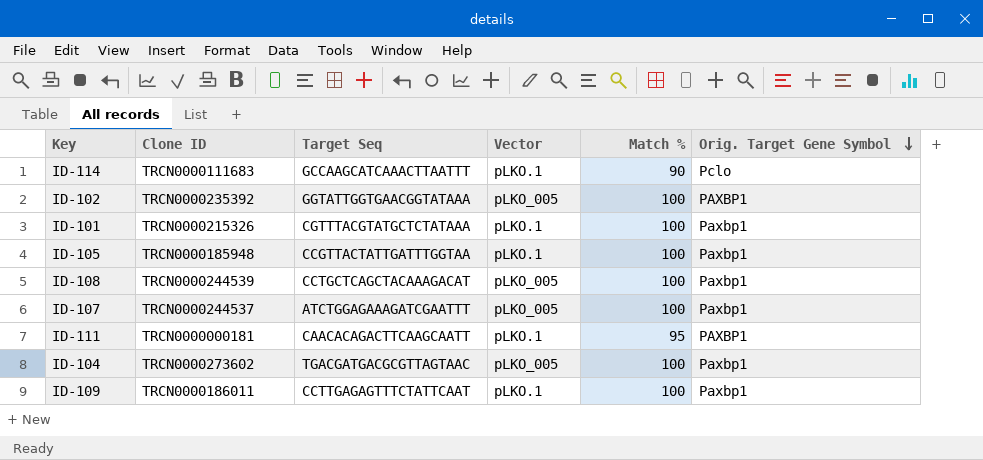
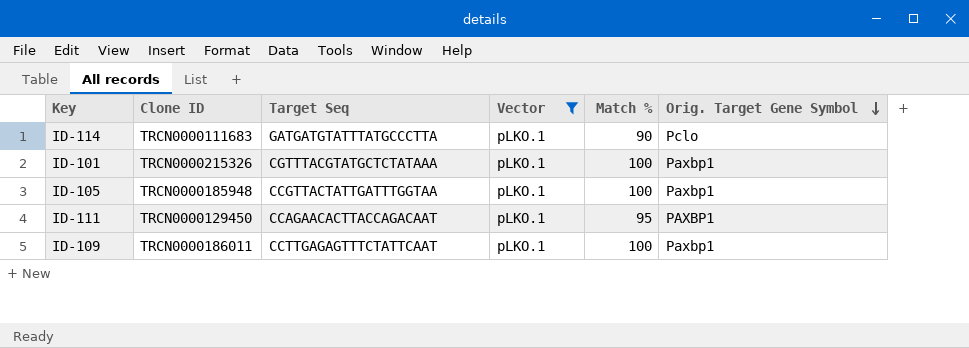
filter: none -> Vector = pLKO.1
ID-114 | Target Seq: GCCAAGCATCAAACTTAATTT -> GATGATGTATTTATGCCCTTA
ID-111 | Clone ID: TRCN0000000181 -> TRCN0000129450
ID-111 | Target Seq: CAACACAGACTTCAAGCAATT -> CCAGAACACTTACCAGACAAT

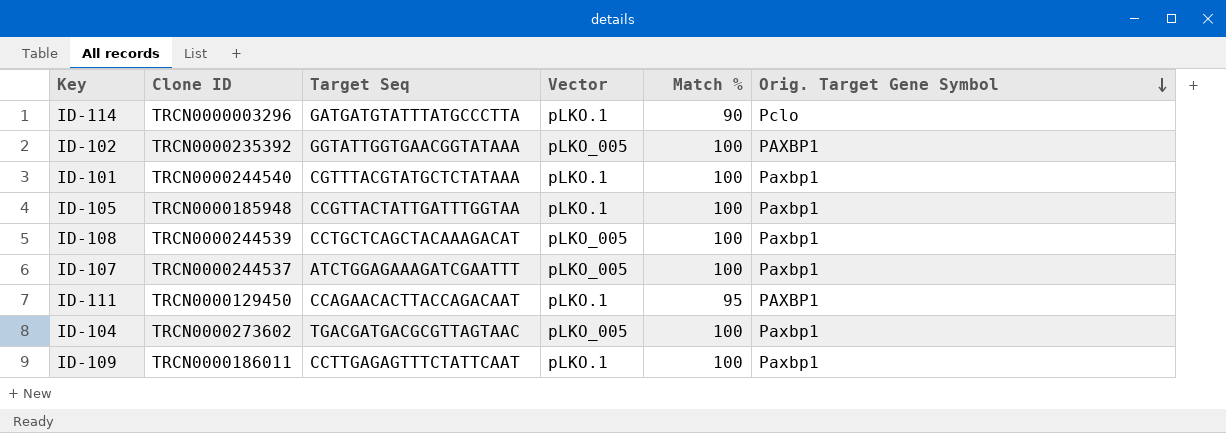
filter: Vector = pLKO.1 -> none
ID-114 | Clone ID: TRCN0000111683 -> TRCN0000003296
ID-101 | Clone ID: TRCN0000215326 -> TRCN0000244540

